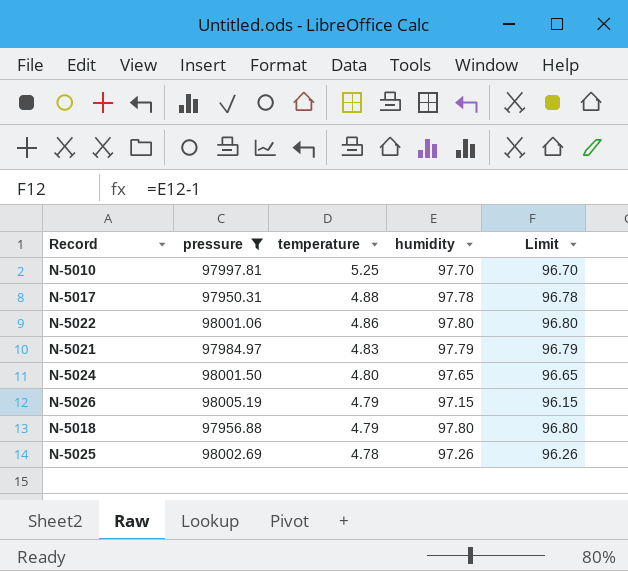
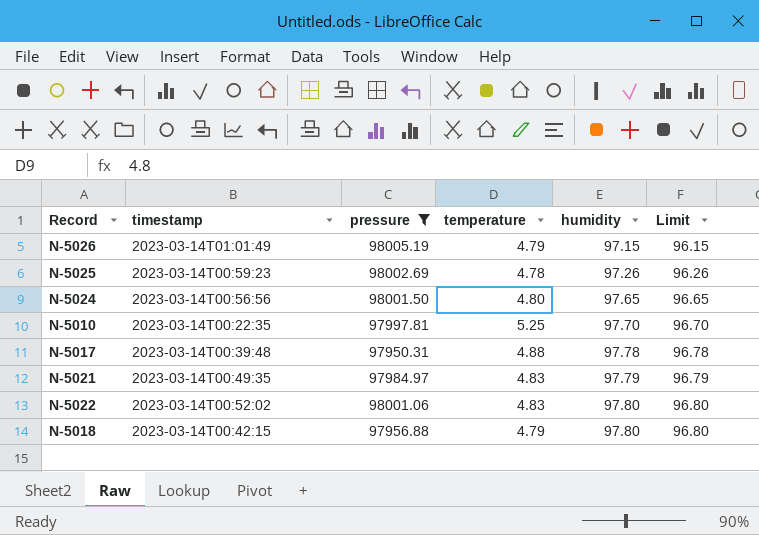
row order: temperature descending -> humidity ascending
column timestamp | position: none -> 2
N-5022 | temperature: 4.86 -> 4.83

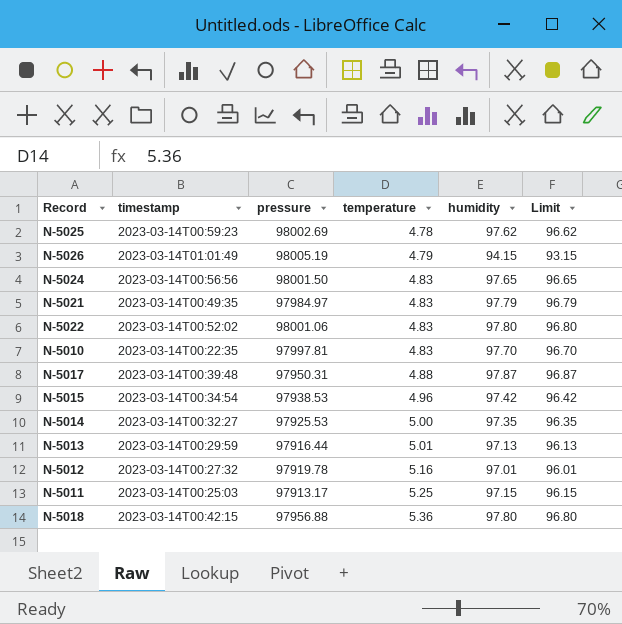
filter: pressure >= 97950.31 -> none
row order: humidity ascending -> temperature ascending
N-5025 | humidity: 97.26 -> 97.62
N-5025 | Limit: 96.26 -> 96.62
N-5026 | humidity: 97.15 -> 94.15
N-5026 | Limit: 96.15 -> 93.15
N-5024 | temperature: 4.80 -> 4.83
N-5010 | temperature: 5.25 -> 4.83
N-5017 | humidity: 97.78 -> 97.87
N-5017 | Limit: 96.78 -> 96.87
N-5018 | temperature: 4.79 -> 5.36

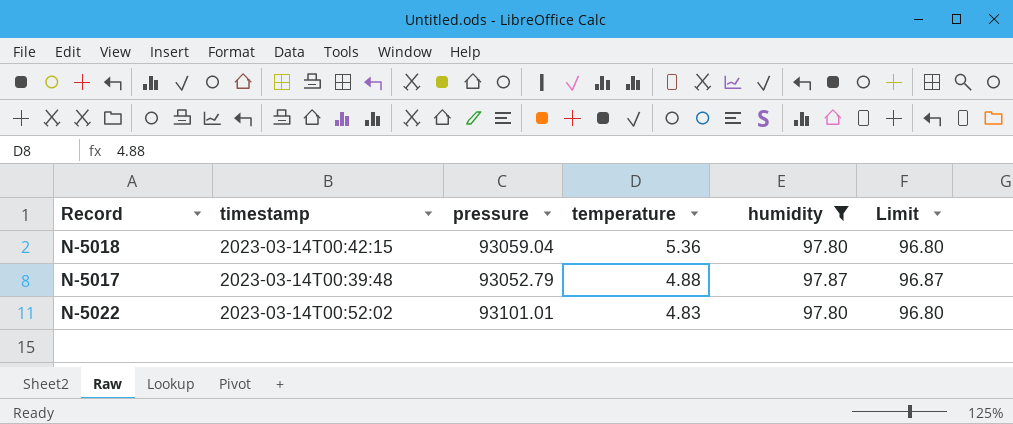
filter: none -> humidity >= 97.80
row order: temperature ascending -> temperature descending
N-5018 | pressure: 97956.88 -> 93059.04
N-5017 | pressure: 97950.31 -> 93052.79
N-5022 | pressure: 98001.06 -> 93101.01

